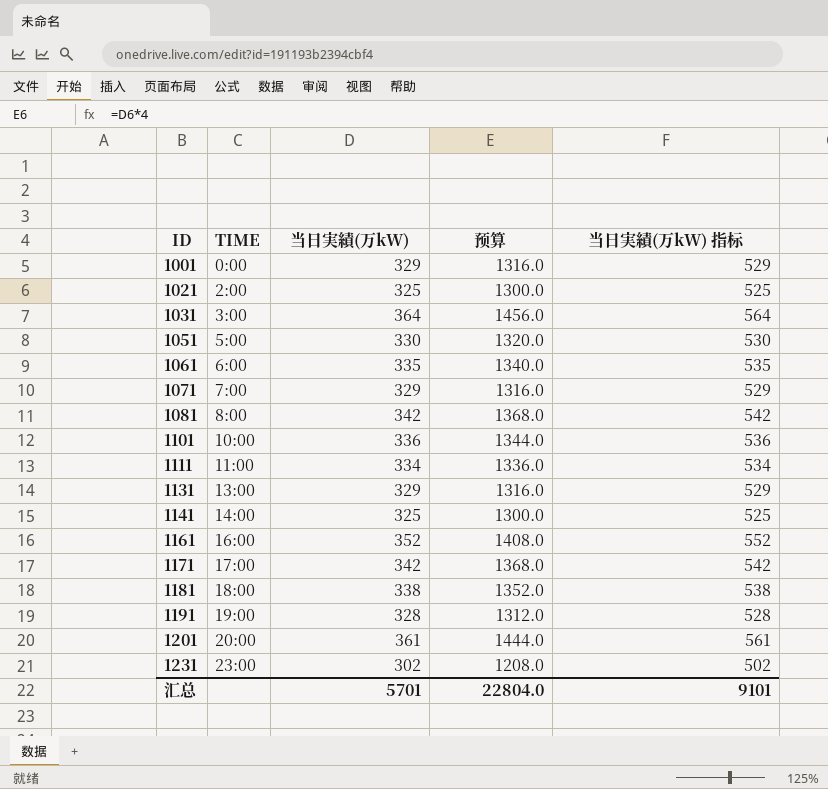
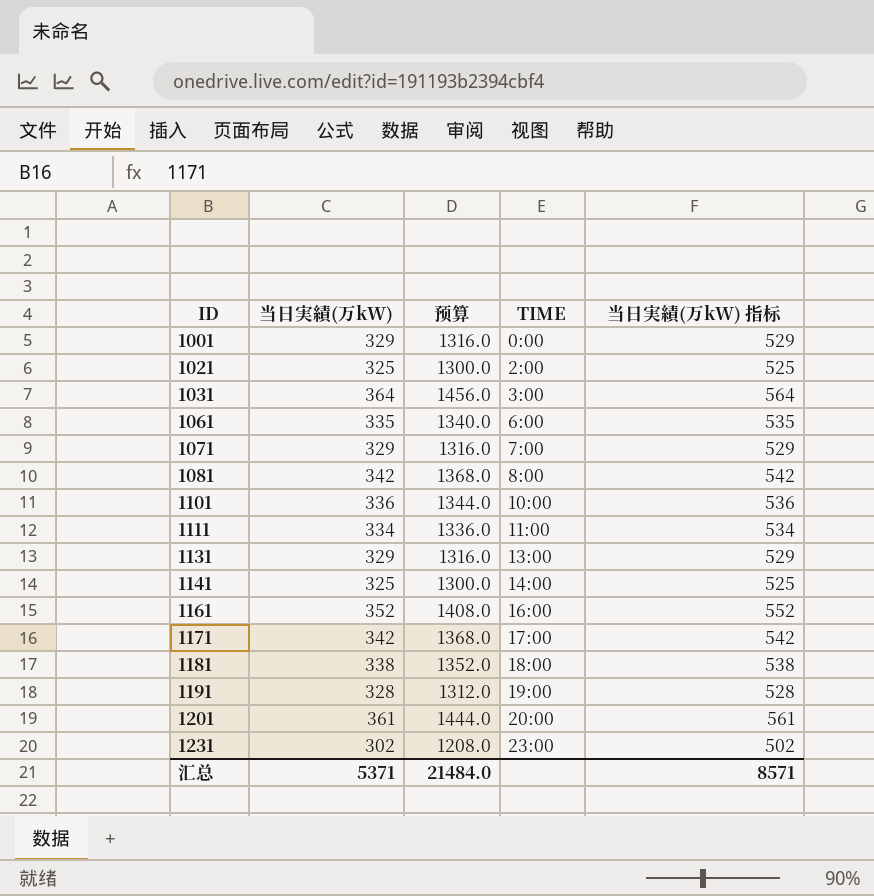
column TIME | position: 2 -> 4
row 1051: 5:00 | 330 | 1320.0 | 530 -> none
汇总 | 当日実績(万kW): 5701 -> 5371
汇总 | 预算: 22804.0 -> 21484.0
汇总 | 当日実績(万kW) 指标: 9101 -> 8571

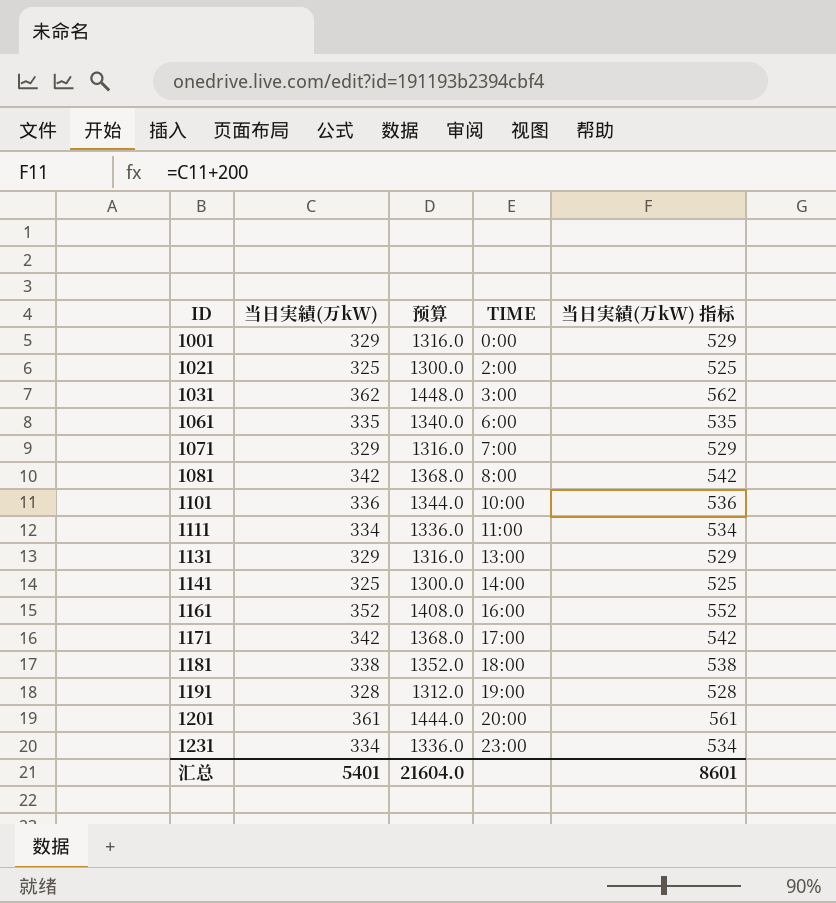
1031 | 当日実績(万kW): 364 -> 362
1031 | 预算: 1456.0 -> 1448.0
1031 | 当日実績(万kW) 指标: 564 -> 562
1231 | 当日実績(万kW): 302 -> 334
1231 | 预算: 1208.0 -> 1336.0
1231 | 当日実績(万kW) 指标: 502 -> 534
汇总 | 当日実績(万kW): 5371 -> 5401
汇总 | 预算: 21484.0 -> 21604.0
汇总 | 当日実績(万kW) 指标: 8571 -> 8601

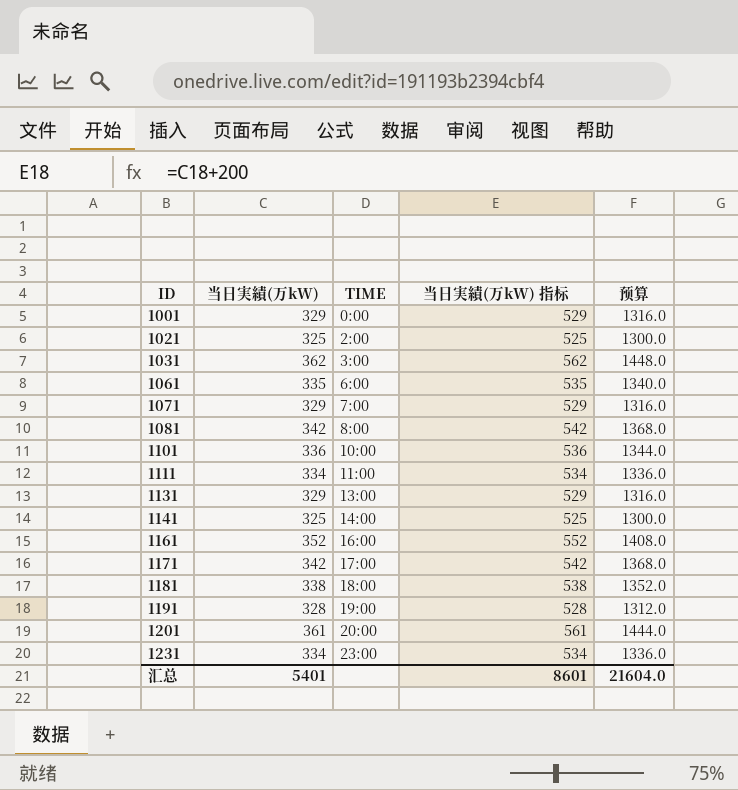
column 预算 | position: 3 -> 5

